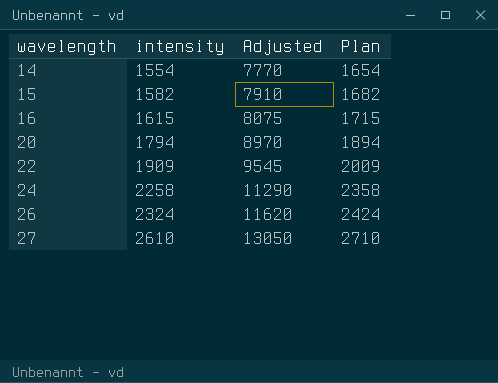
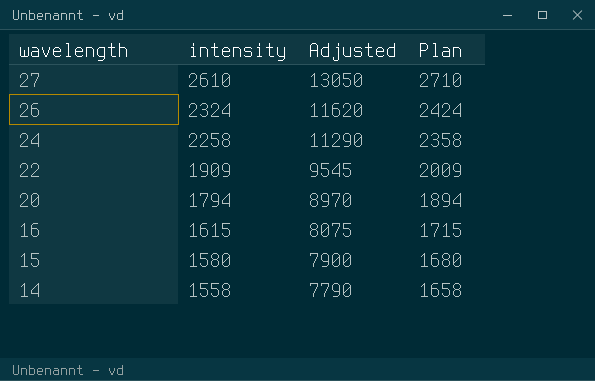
row order: wavelength ascending -> wavelength descending
15 | intensity: 1582 -> 1580
15 | Adjusted: 7910 -> 7900
15 | Plan: 1682 -> 1680
14 | intensity: 1554 -> 1558
14 | Adjusted: 7770 -> 7790
14 | Plan: 1654 -> 1658

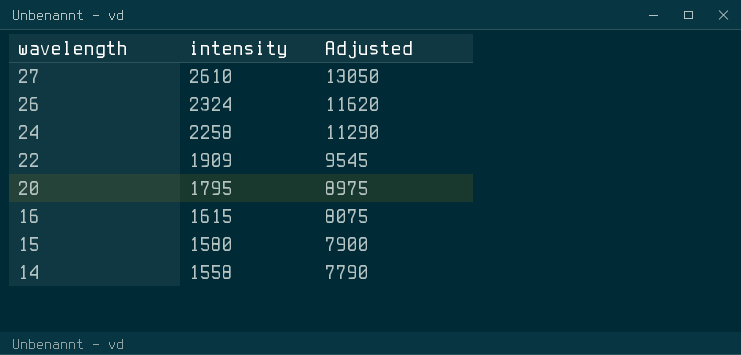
column Plan | formula: [intensity] + 100 -> none
20 | intensity: 1794 -> 1795
20 | Adjusted: 8970 -> 8975

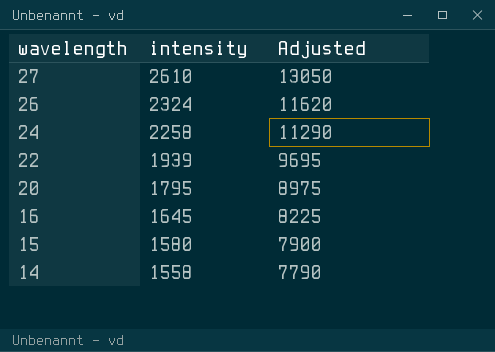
22 | intensity: 1909 -> 1939
22 | Adjusted: 9545 -> 9695
16 | intensity: 1615 -> 1645
16 | Adjusted: 8075 -> 8225

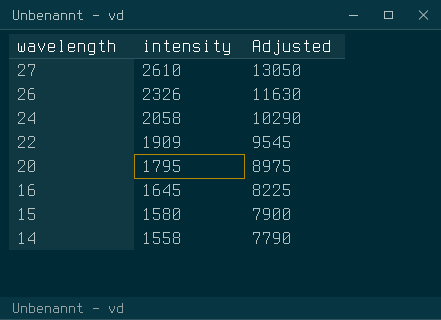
26 | intensity: 2324 -> 2326
26 | Adjusted: 11620 -> 11630
24 | intensity: 2258 -> 2058
24 | Adjusted: 11290 -> 10290
22 | intensity: 1939 -> 1909
22 | Adjusted: 9695 -> 9545

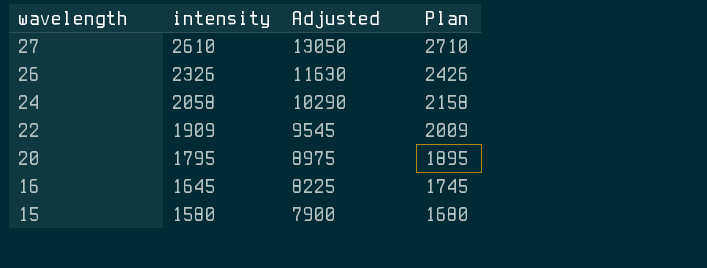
column Plan | formula: none -> [intensity] + 100
row 14: 1558 | 7790 -> none

